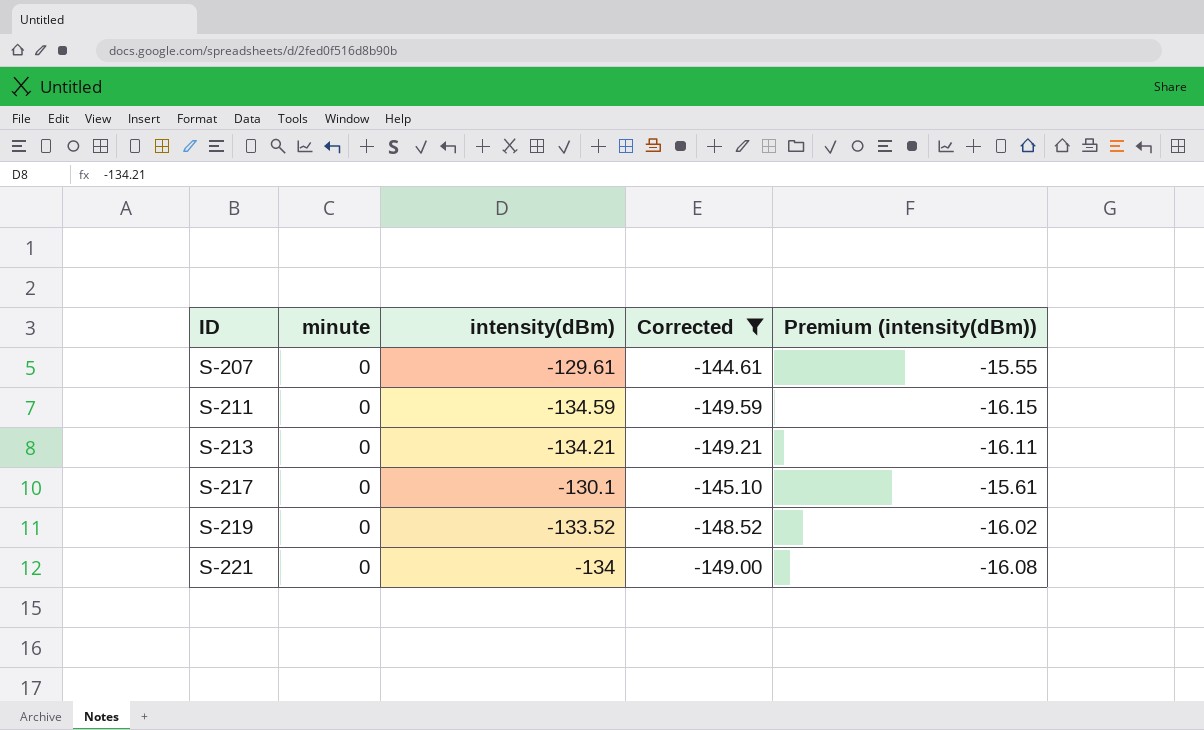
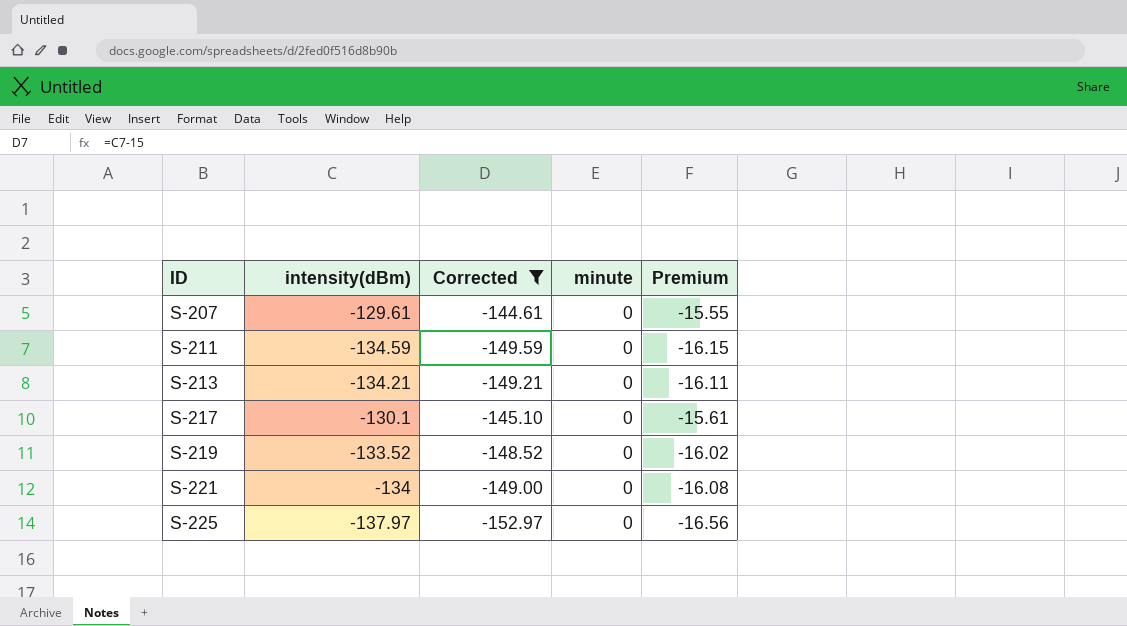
column minute | position: 2 -> 4
column name: Premium (intensity(dBm)) -> Premium
row S-225: none -> -137.97 | -152.97 | 0 | -16.56

